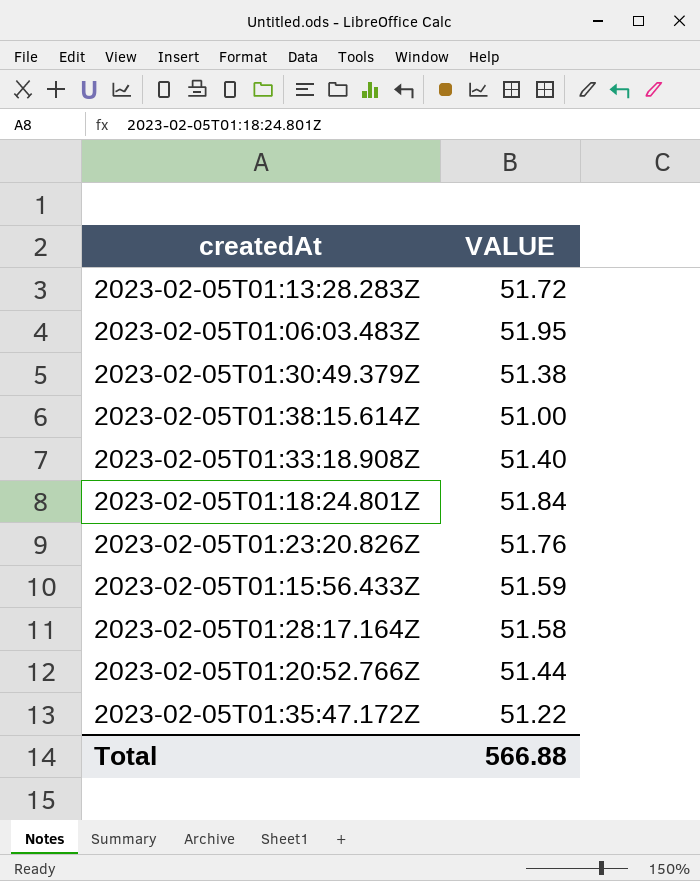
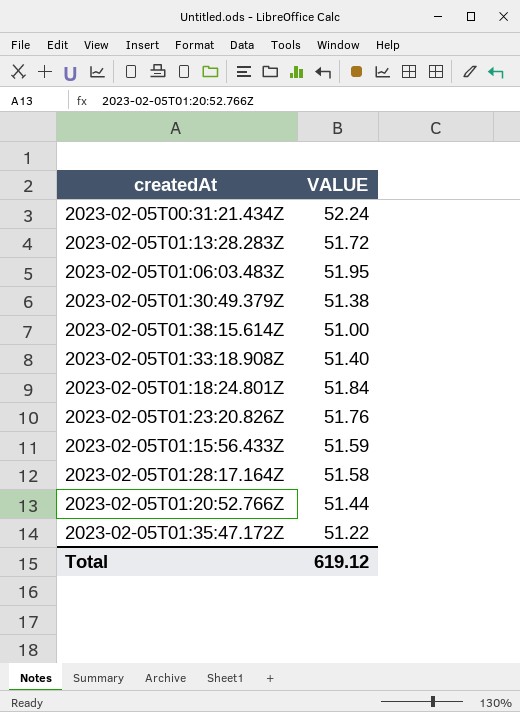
row 2023-02-05T00:31:21.434Z: none -> 52.24
Total | VALUE: 566.88 -> 619.12

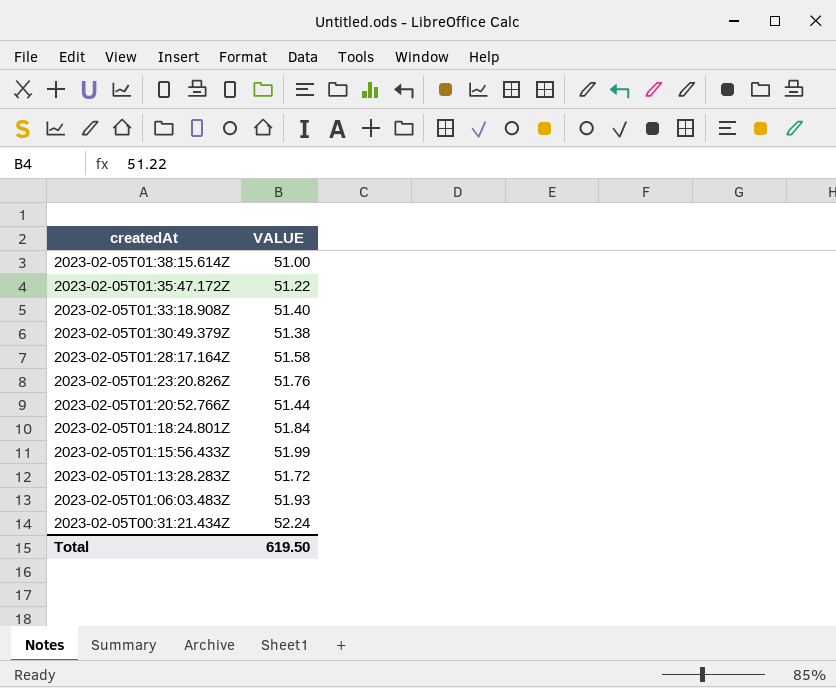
row order: none -> createdAt descending
2023-02-05T01:15:56.433Z | VALUE: 51.59 -> 51.99
2023-02-05T01:06:03.483Z | VALUE: 51.95 -> 51.93
Total | VALUE: 619.12 -> 619.50

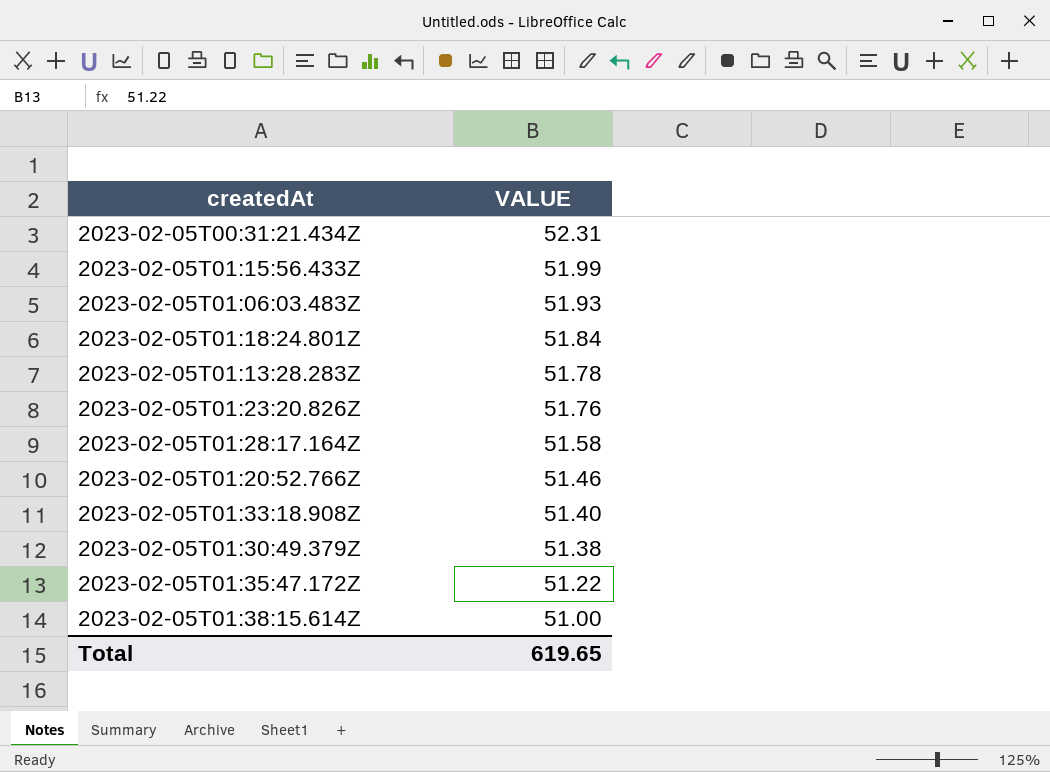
row order: createdAt descending -> VALUE descending
2023-02-05T00:31:21.434Z | VALUE: 52.24 -> 52.31
2023-02-05T01:13:28.283Z | VALUE: 51.72 -> 51.78
2023-02-05T01:20:52.766Z | VALUE: 51.44 -> 51.46
Total | VALUE: 619.50 -> 619.65

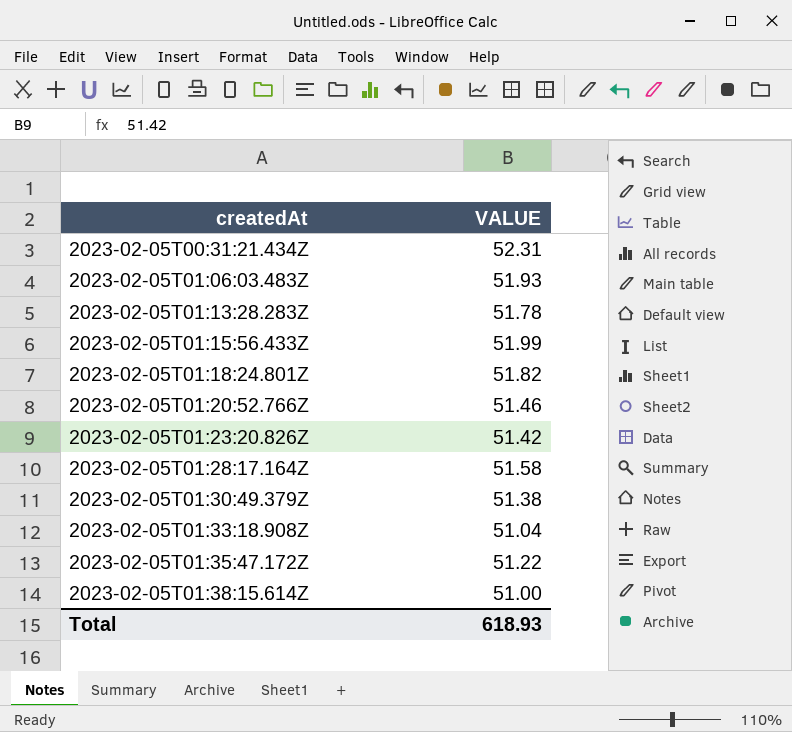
row order: VALUE descending -> createdAt ascending
2023-02-05T01:18:24.801Z | VALUE: 51.84 -> 51.82
2023-02-05T01:23:20.826Z | VALUE: 51.76 -> 51.42
2023-02-05T01:33:18.908Z | VALUE: 51.40 -> 51.04
Total | VALUE: 619.65 -> 618.93

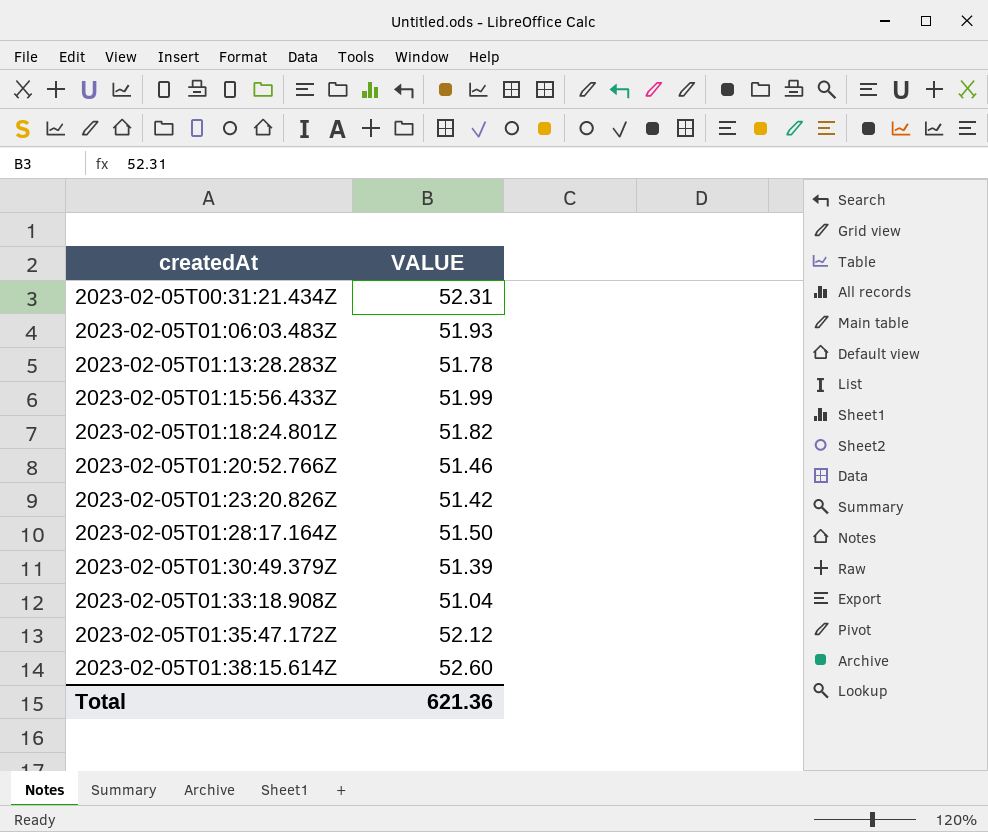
2023-02-05T01:28:17.164Z | VALUE: 51.58 -> 51.50
2023-02-05T01:30:49.379Z | VALUE: 51.38 -> 51.39
2023-02-05T01:35:47.172Z | VALUE: 51.22 -> 52.12
2023-02-05T01:38:15.614Z | VALUE: 51.00 -> 52.60
Total | VALUE: 618.93 -> 621.36

